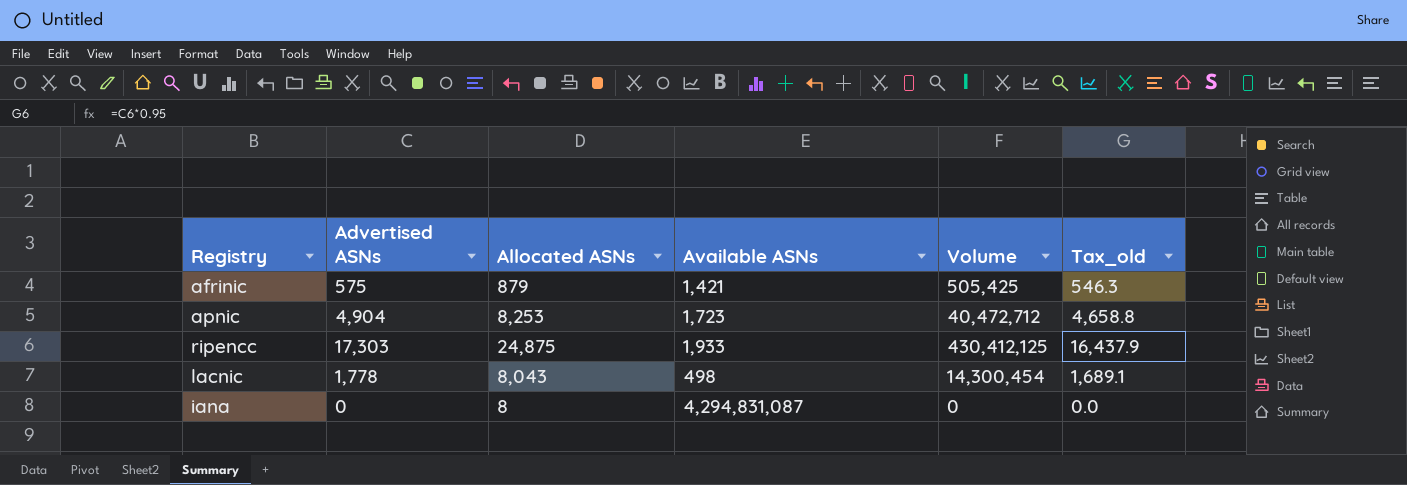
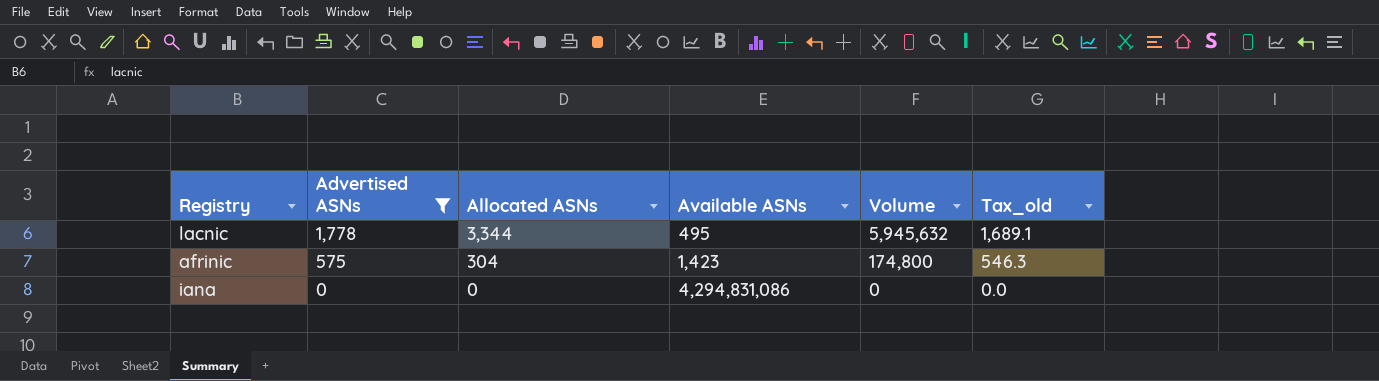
filter: none -> Advertised ASNs <= 1,778
row order: none -> Advertised ASNs descending
lacnic | Allocated ASNs: 8,043 -> 3,344
lacnic | Available ASNs: 498 -> 495
lacnic | Volume: 14,300,454 -> 5,945,632
afrinic | Allocated ASNs: 879 -> 304
afrinic | Available ASNs: 1,421 -> 1,423
afrinic | Volume: 505,425 -> 174,800
iana | Allocated ASNs: 8 -> 0
iana | Available ASNs: 4,294,831,087 -> 4,294,831,086

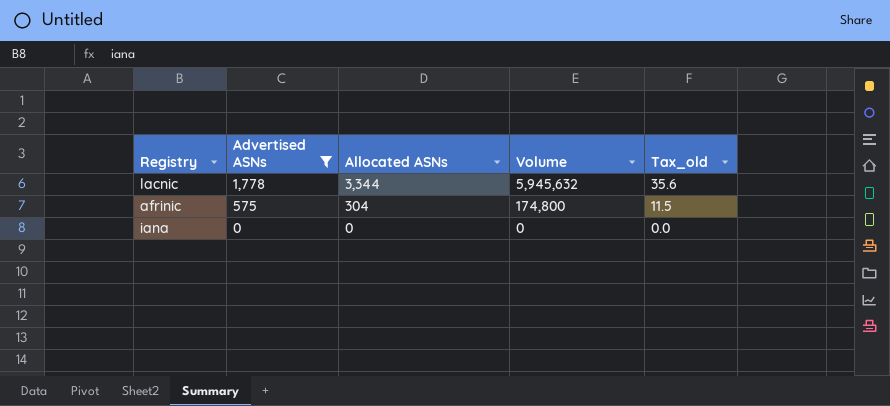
column Available ASNs | position: 4 -> none
column Tax_old | formula: [Advertised ASNs] * 0.95 -> [Advertised ASNs] * 0.02

